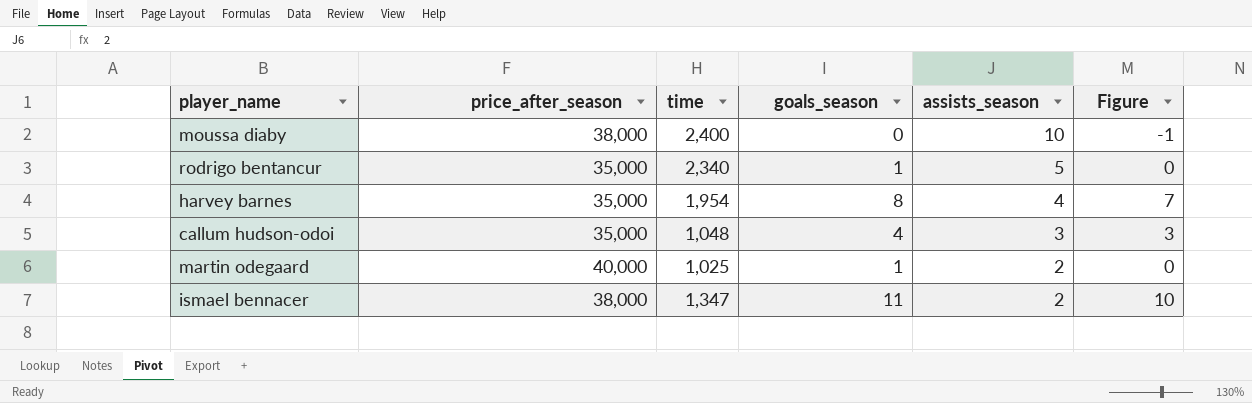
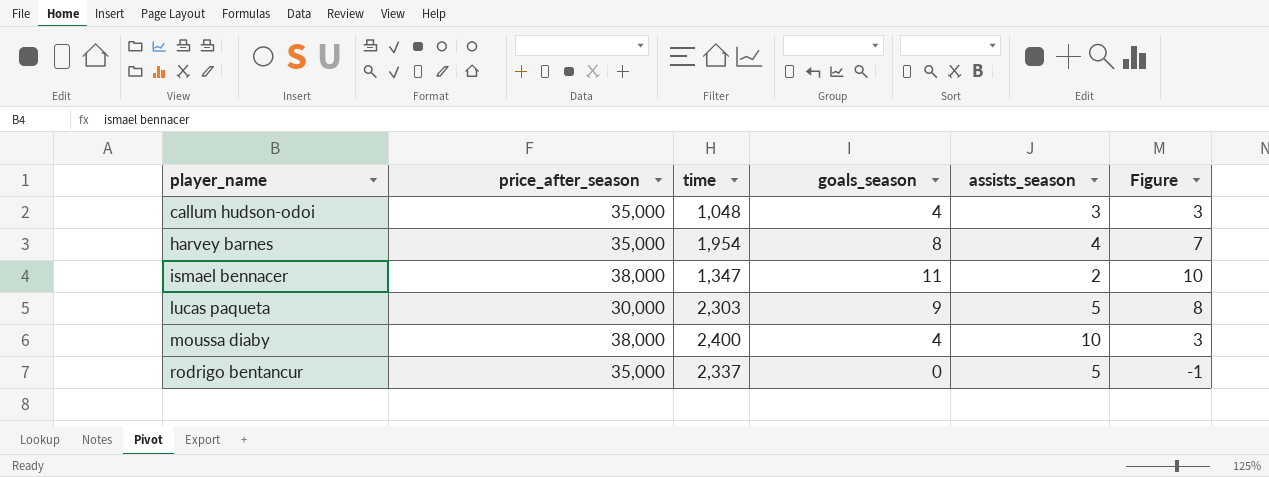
row order: assists_season descending -> player_name ascending
row martin odegaard: 40,000 | 1,025 | 1 | 2 | 0 -> none
row lucas paqueta: none -> 30,000 | 2,303 | 9 | 5 | 8
moussa diaby | goals_season: 0 -> 4
moussa diaby | Figure: -1 -> 3
rodrigo bentancur | time: 2,340 -> 2,337
rodrigo bentancur | goals_season: 1 -> 0
rodrigo bentancur | Figure: 0 -> -1

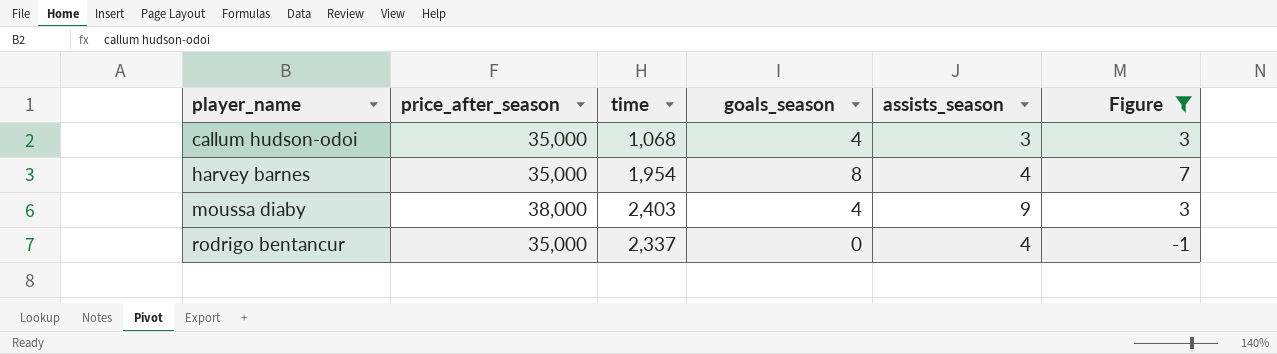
filter: none -> Figure <= 7
callum hudson-odoi | time: 1,048 -> 1,068
moussa diaby | time: 2,400 -> 2,403
moussa diaby | assists_season: 10 -> 9
rodrigo bentancur | assists_season: 5 -> 4

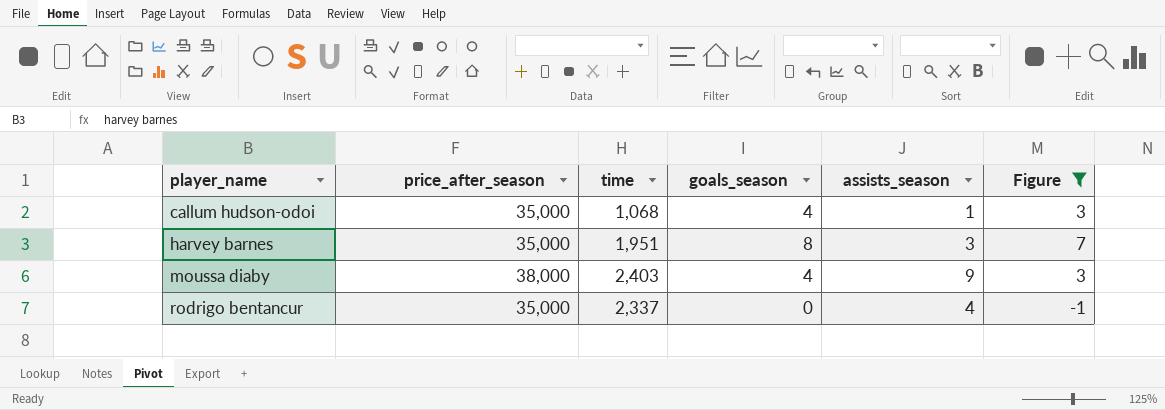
callum hudson-odoi | assists_season: 3 -> 1
harvey barnes | time: 1,954 -> 1,951
harvey barnes | assists_season: 4 -> 3

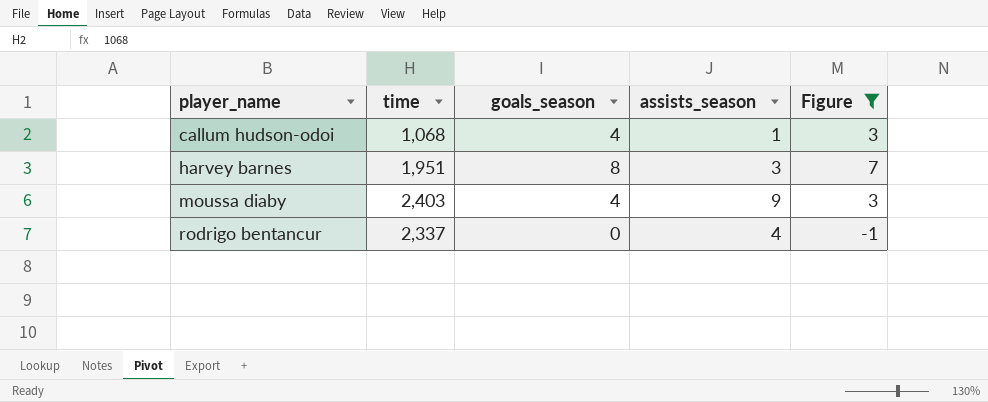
column price_after_season | position: 2 -> none

